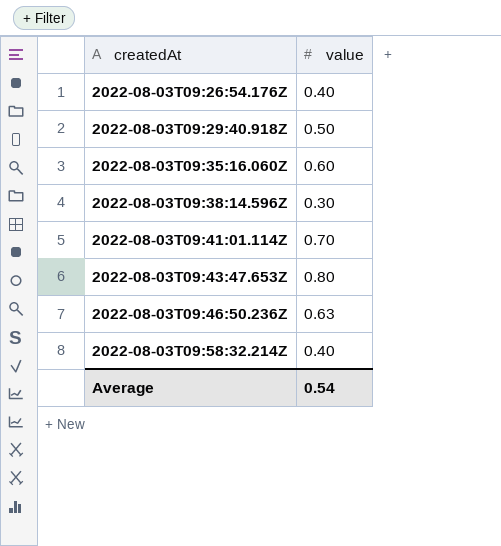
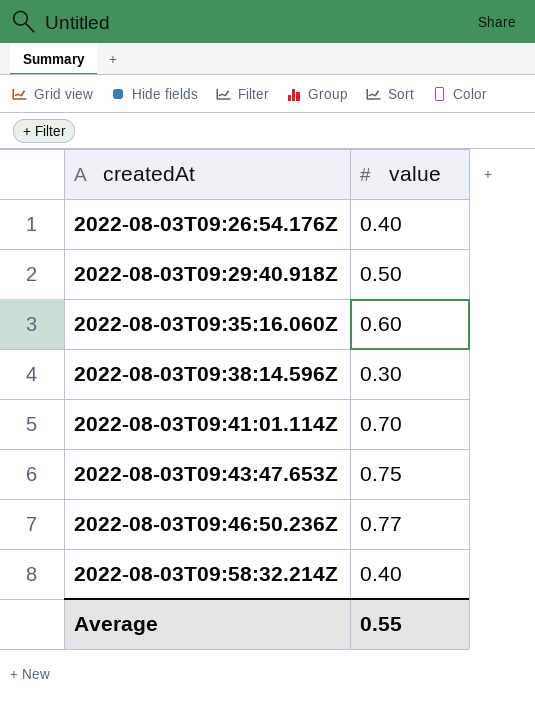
2022-08-03T09:43:47.653Z | value: 0.80 -> 0.75
2022-08-03T09:46:50.236Z | value: 0.63 -> 0.77
Average | value: 0.54 -> 0.55

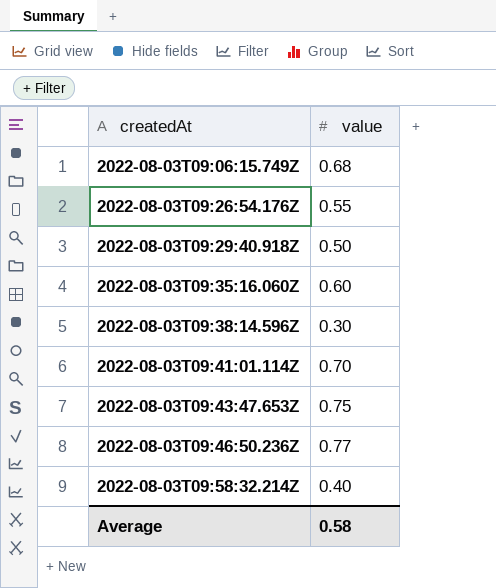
row 2022-08-03T09:06:15.749Z: none -> 0.68
2022-08-03T09:26:54.176Z | value: 0.40 -> 0.55
Average | value: 0.55 -> 0.58

